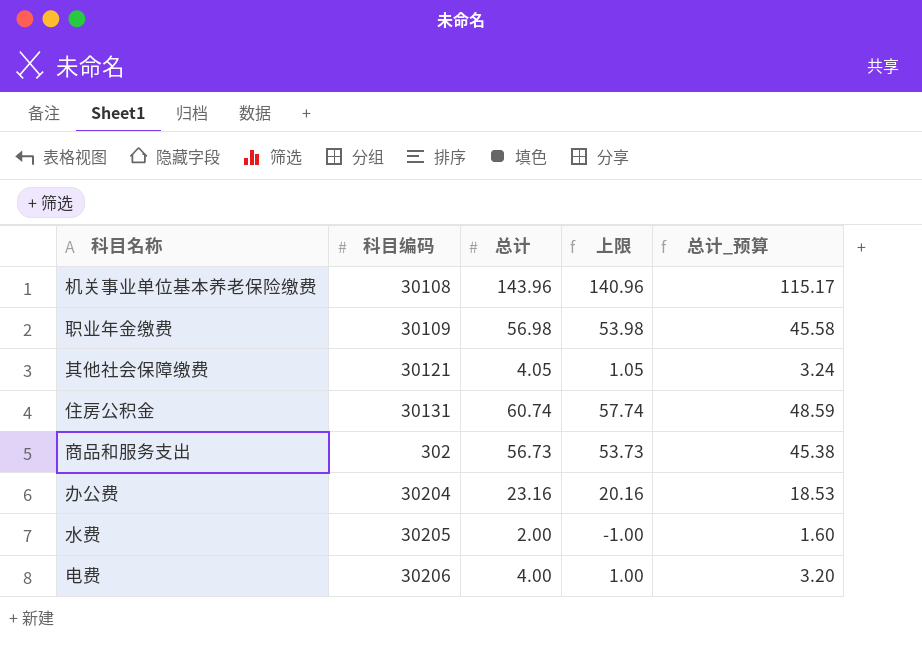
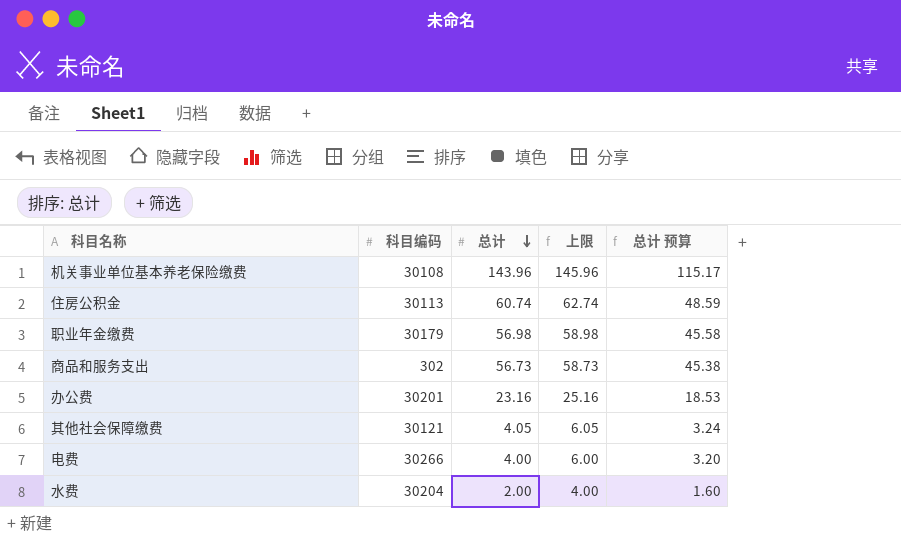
row order: none -> 总计 descending
column 上限 | formula: [总计] - 3 -> [总计] + 2
column name: 总计_预算 -> 总计 预算
住房公积金 | 科目编码: 30131 -> 30113
职业年金缴费 | 科目编码: 30109 -> 30179
办公费 | 科目编码: 30204 -> 30201
电费 | 科目编码: 30206 -> 30266
水费 | 科目编码: 30205 -> 30204

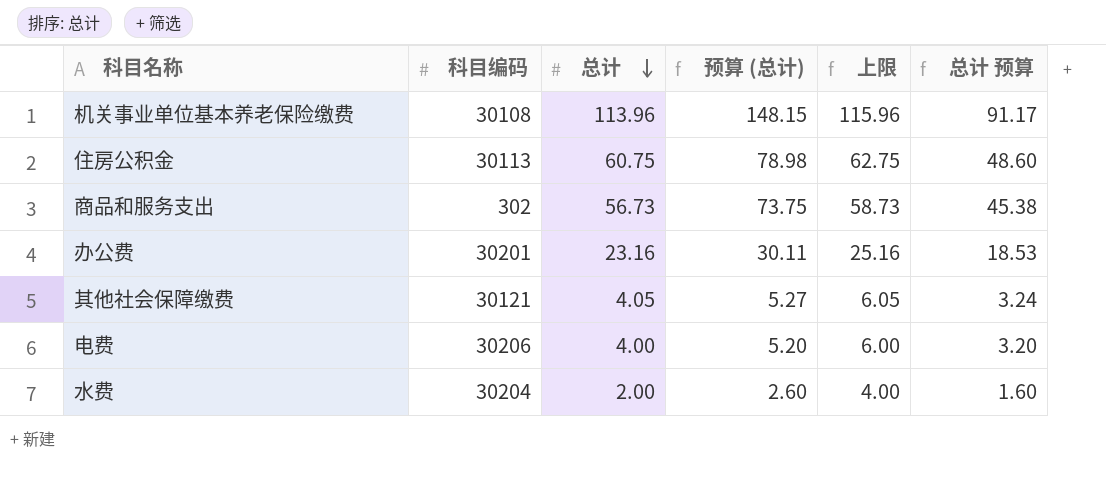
column 预算 (总计) | formula: none -> [总计] * 1.3
row 职业年金缴费: 30179 | 56.98 | 58.98 | 45.58 -> none
机关事业单位基本养老保险缴费 | 总计: 143.96 -> 113.96
机关事业单位基本养老保险缴费 | 上限: 145.96 -> 115.96
机关事业单位基本养老保险缴费 | 总计 预算: 115.17 -> 91.17
住房公积金 | 总计: 60.74 -> 60.75
住房公积金 | 上限: 62.74 -> 62.75
住房公积金 | 总计 预算: 48.59 -> 48.60
电费 | 科目编码: 30266 -> 30206

